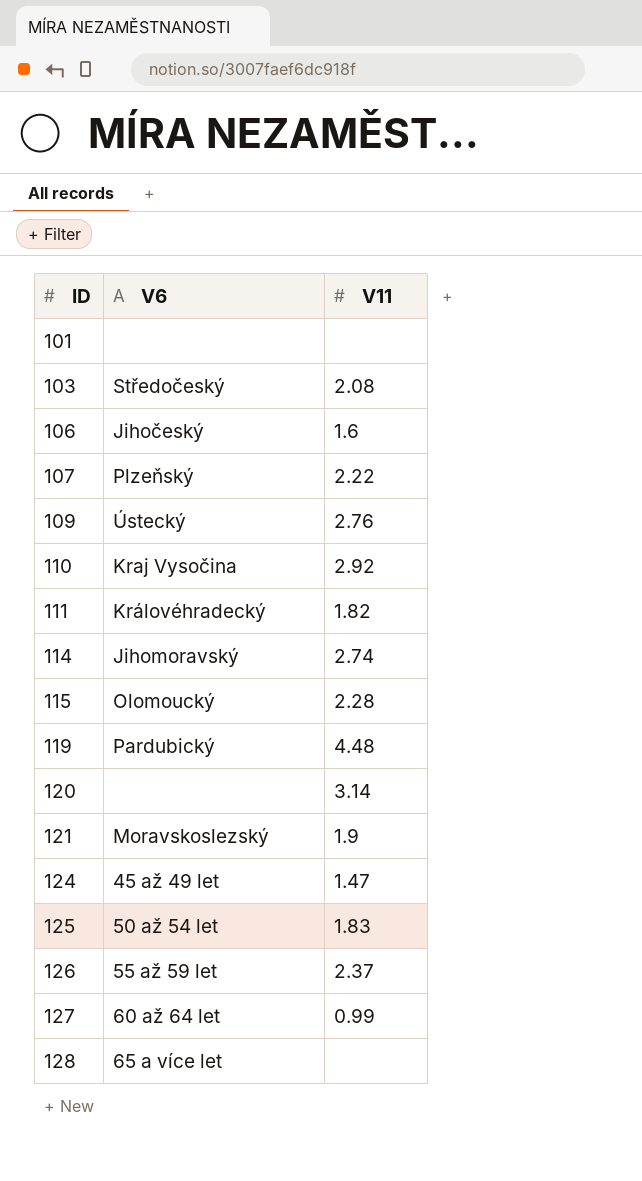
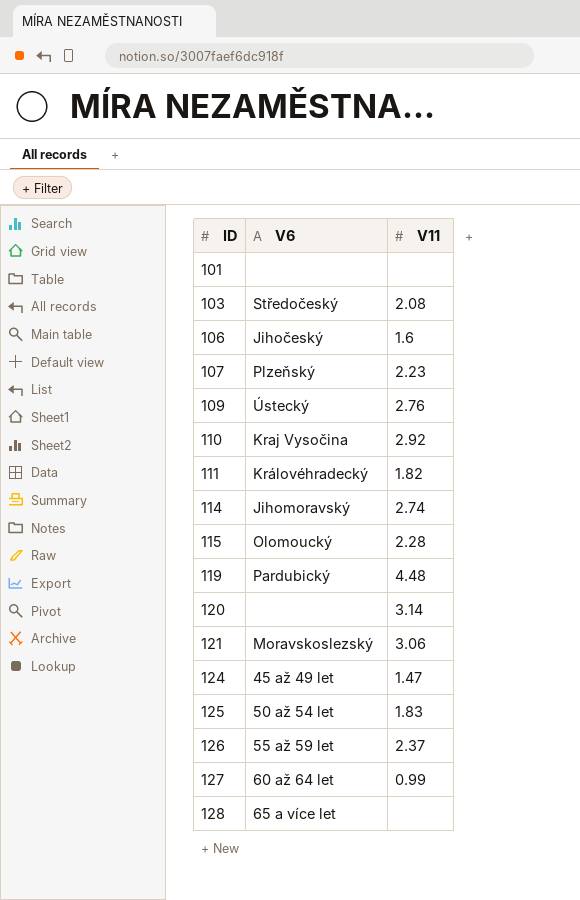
107 | V11: 2.22 -> 2.23
121 | V11: 1.9 -> 3.06

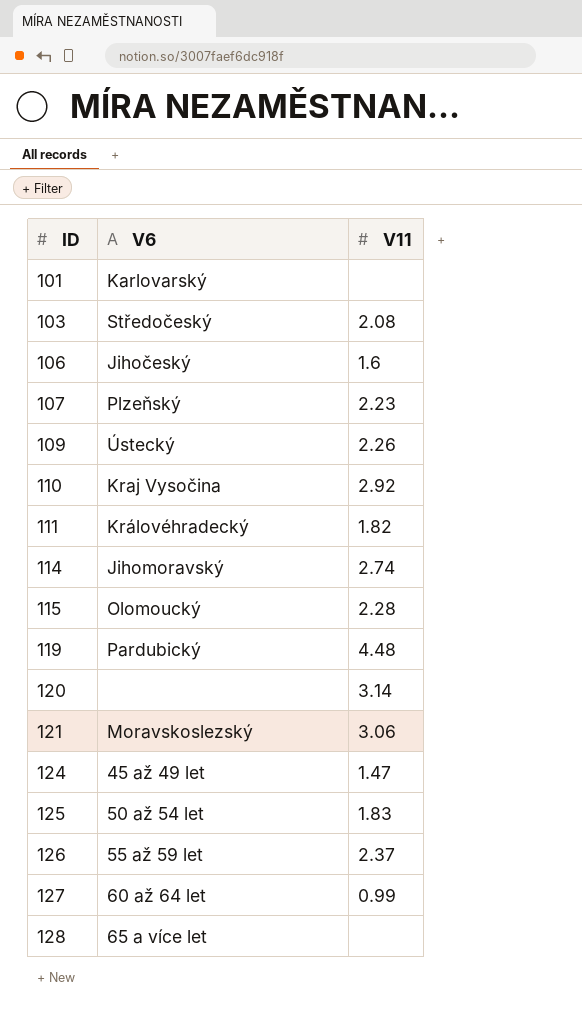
101 | V6: none -> Karlovarský
109 | V11: 2.76 -> 2.26

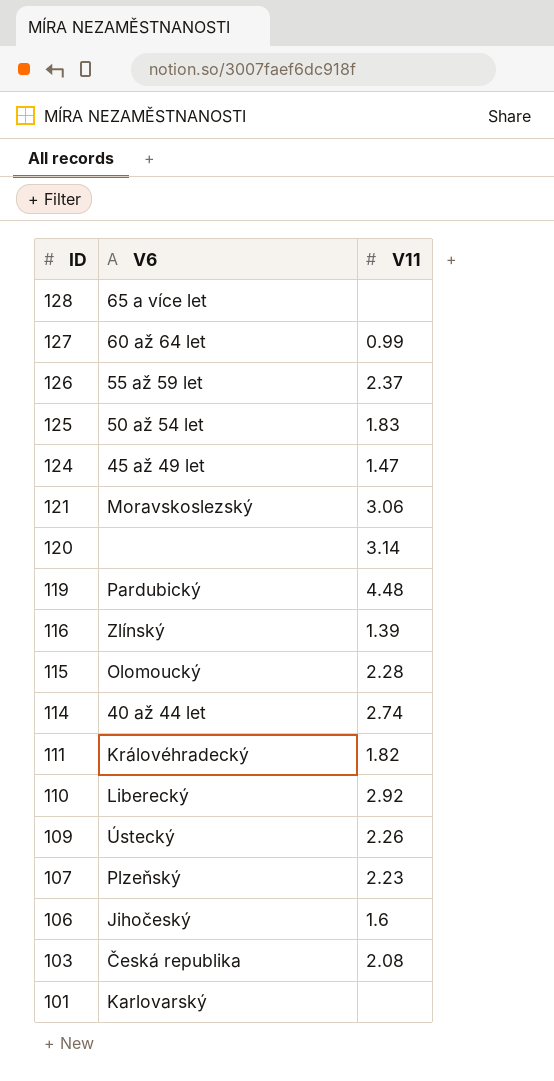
row order: ID ascending -> ID descending
row 116: none -> Zlínský | 1.39
114 | V6: Jihomoravský -> 40 až 44 let
110 | V6: Kraj Vysočina -> Liberecký
103 | V6: Středočeský -> Česká republika

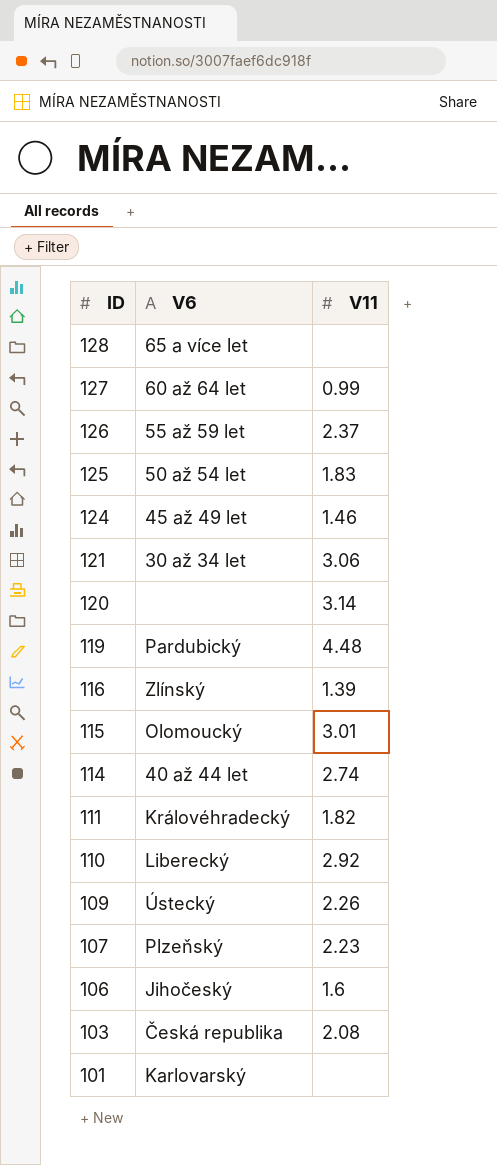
124 | V11: 1.47 -> 1.46
121 | V6: Moravskoslezský -> 30 až 34 let
115 | V11: 2.28 -> 3.01

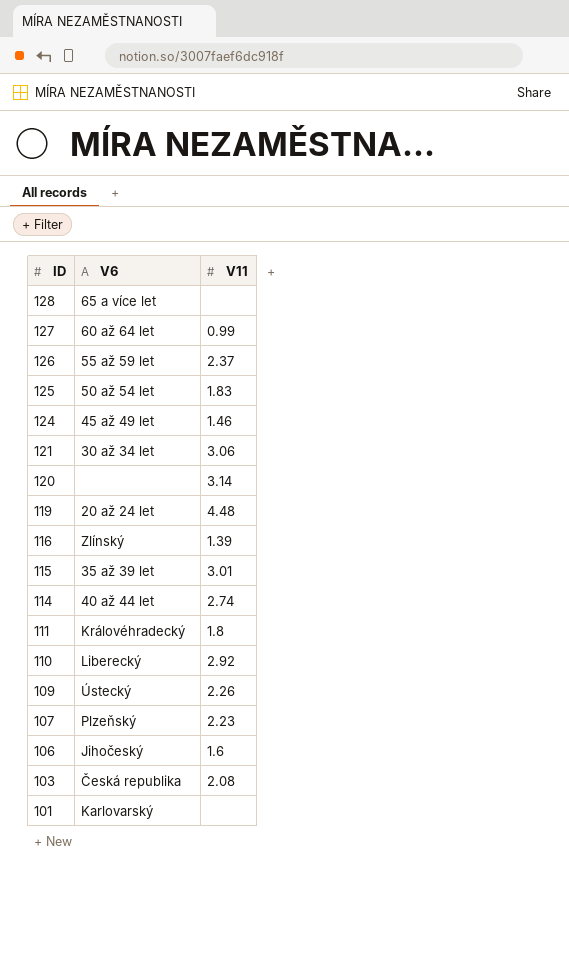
119 | V6: Pardubický -> 20 až 24 let
115 | V6: Olomoucký -> 35 až 39 let
111 | V11: 1.82 -> 1.8

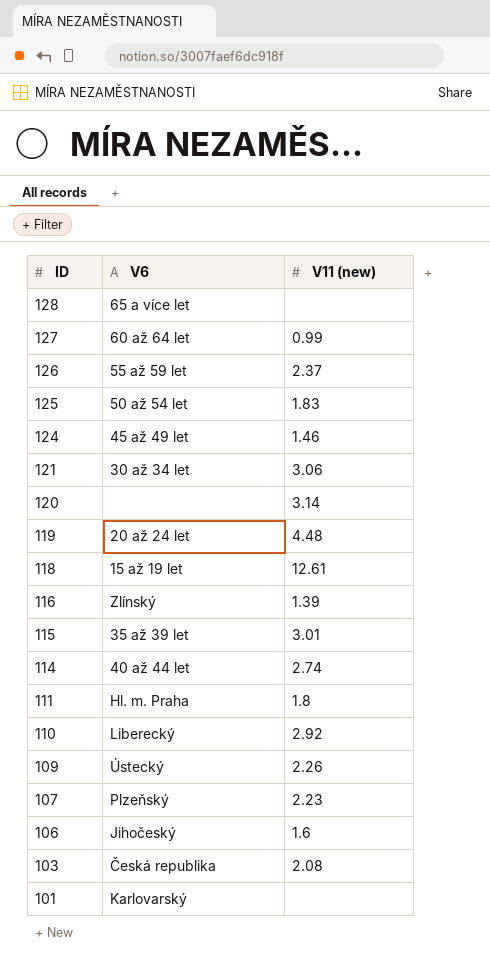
column name: V11 -> V11 (new)
row 118: none -> 15 až 19 let | 12.61
111 | V6: Královéhradecký -> Hl. m. Praha

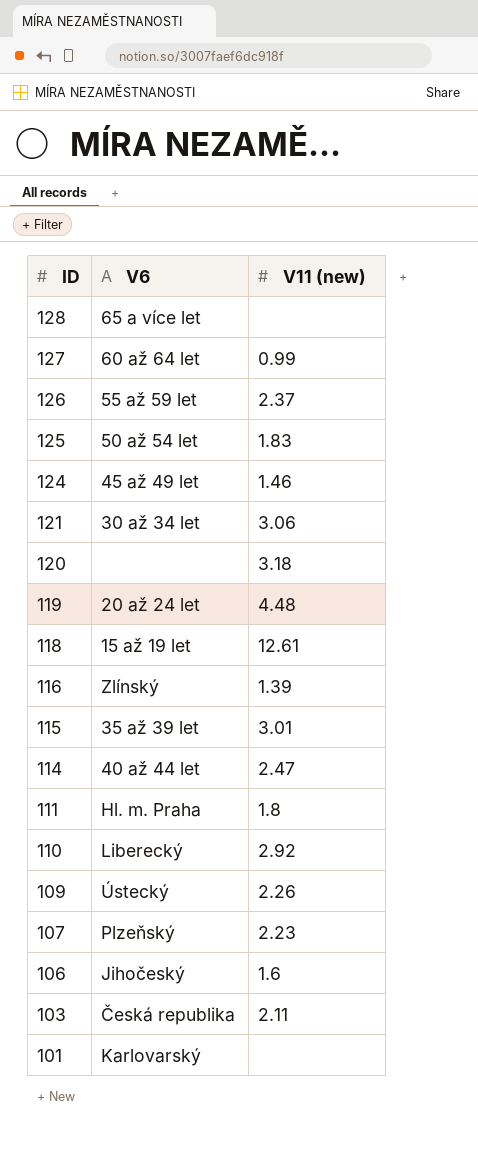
120 | V11 (new): 3.14 -> 3.18
114 | V11 (new): 2.74 -> 2.47
103 | V11 (new): 2.08 -> 2.11

